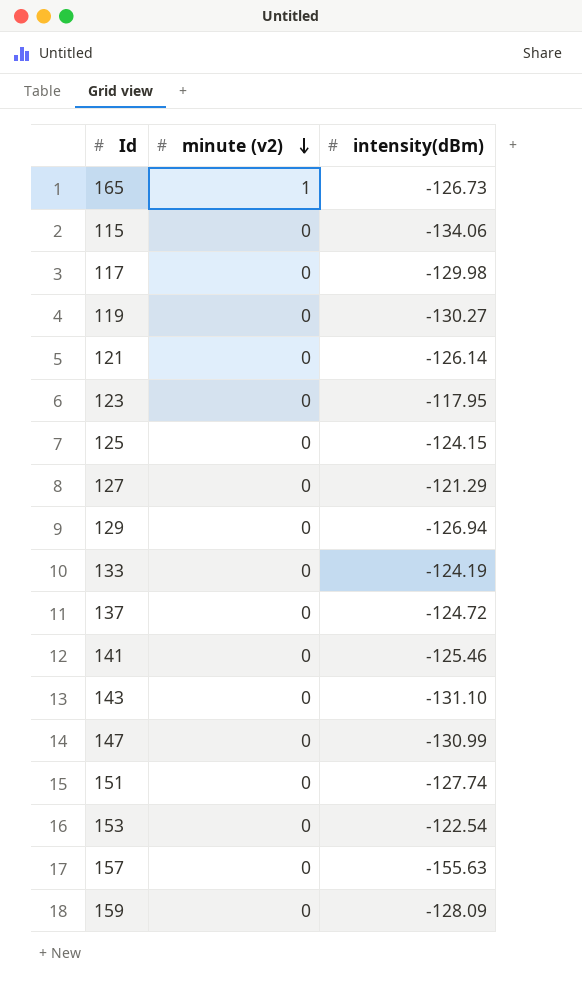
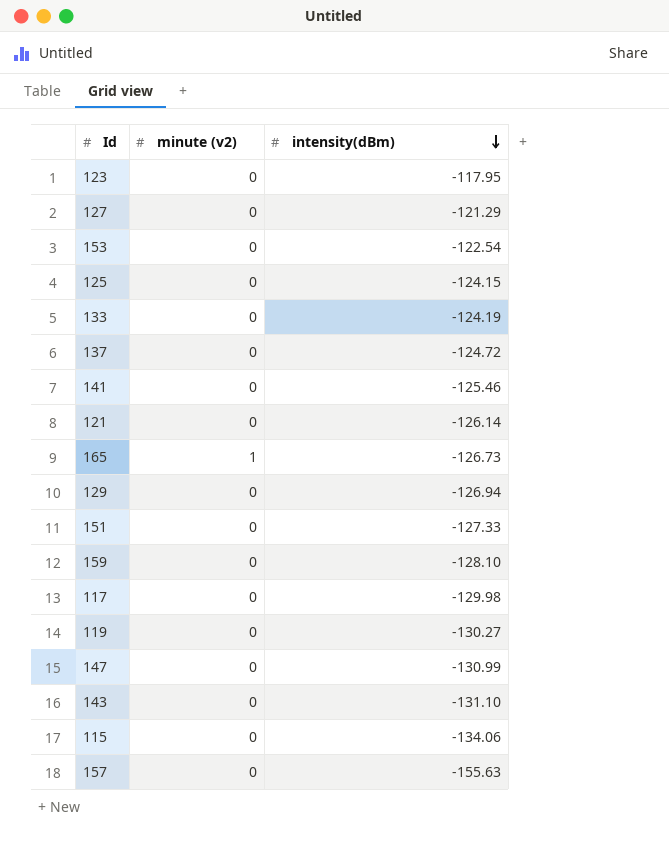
row order: minute (v2) descending -> intensity(dBm) descending
151 | intensity(dBm): -127.74 -> -127.33
159 | intensity(dBm): -128.09 -> -128.10

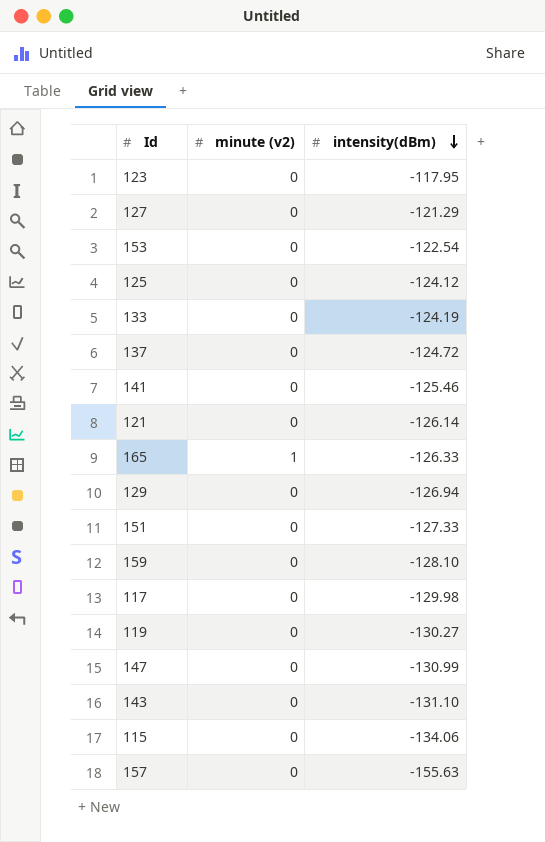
125 | intensity(dBm): -124.15 -> -124.12
165 | intensity(dBm): -126.73 -> -126.33

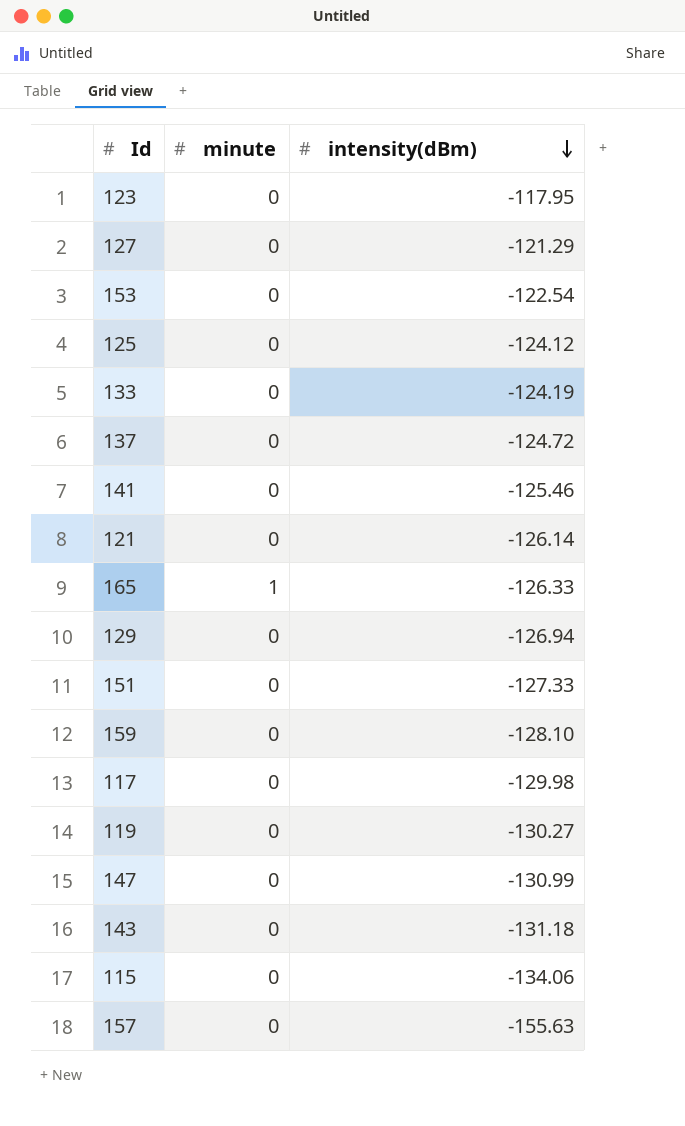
column name: minute (v2) -> minute
143 | intensity(dBm): -131.10 -> -131.18

